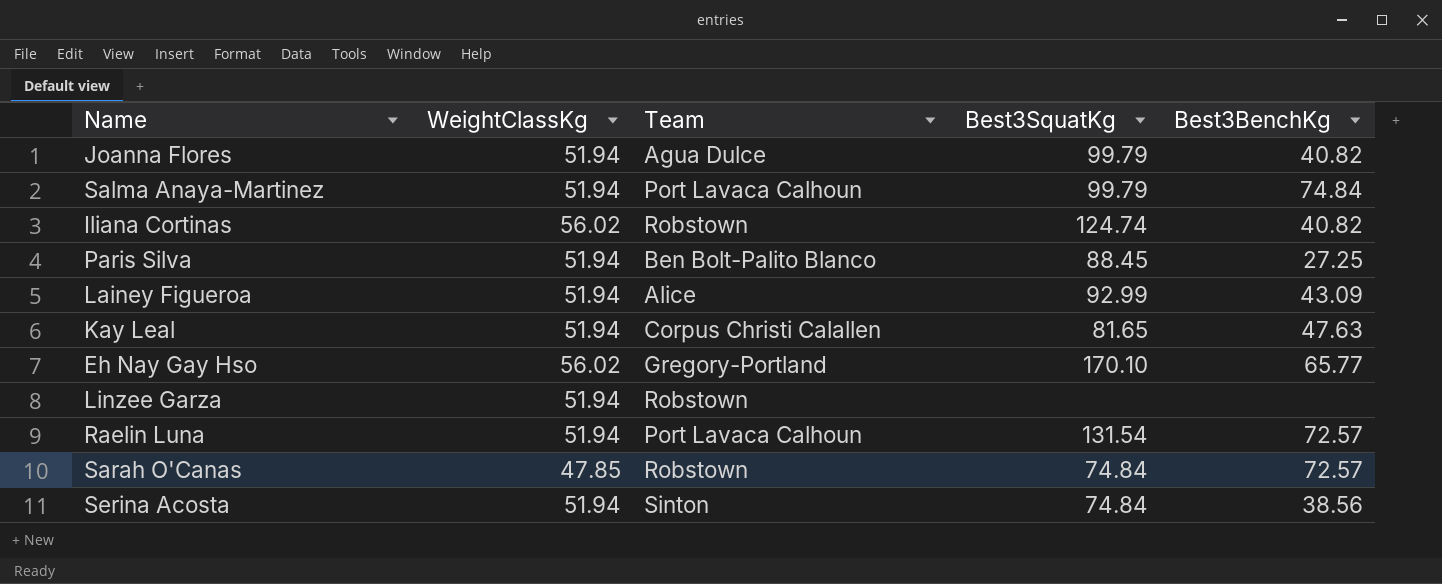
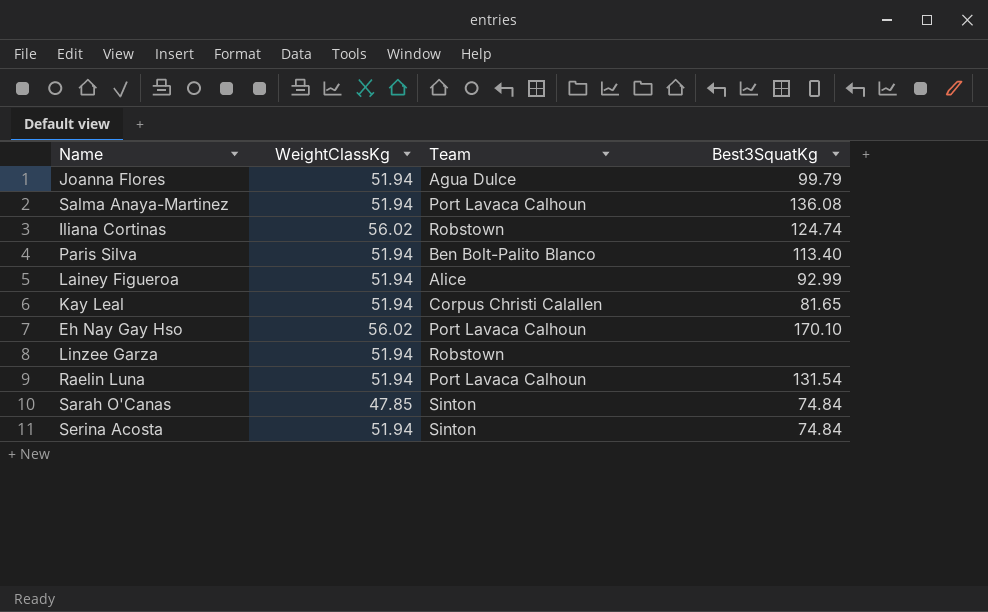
column Best3BenchKg | position: 5 -> none
Salma Anaya-Martinez | Best3SquatKg: 99.79 -> 136.08
Paris Silva | Best3SquatKg: 88.45 -> 113.40
Eh Nay Gay Hso | Team: Gregory-Portland -> Port Lavaca Calhoun
Sarah O'Canas | Team: Robstown -> Sinton

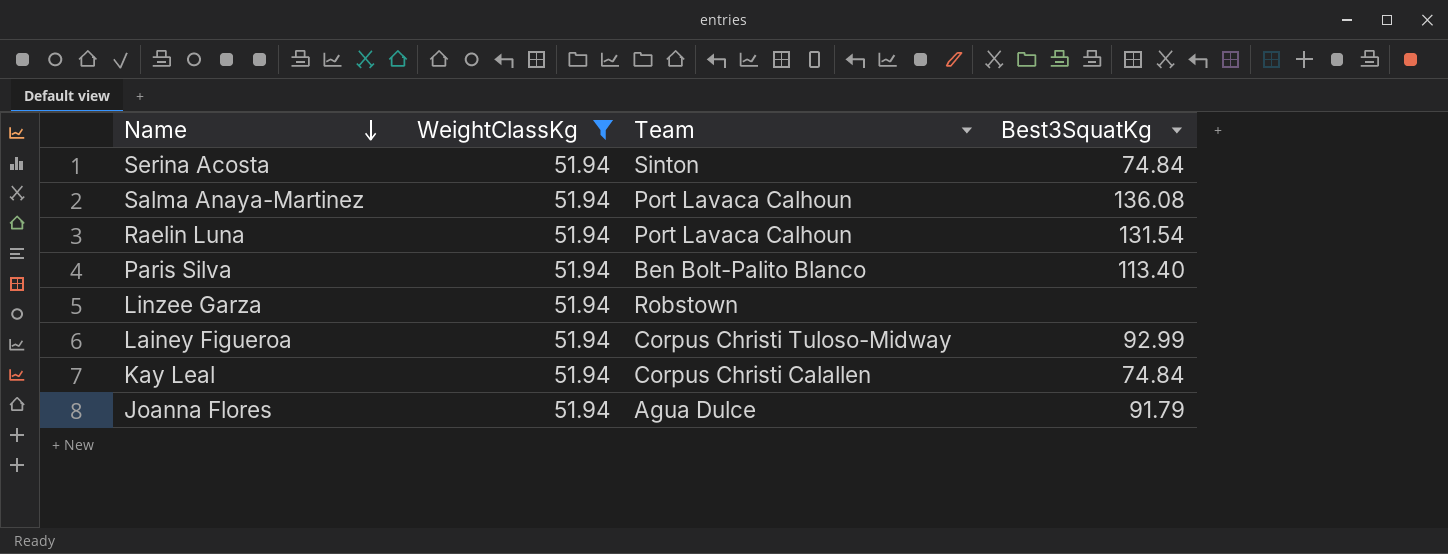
filter: none -> WeightClassKg = 51.94
row order: none -> Name descending
Lainey Figueroa | Team: Alice -> Corpus Christi Tuloso-Midway
Kay Leal | Best3SquatKg: 81.65 -> 74.84
Joanna Flores | Best3SquatKg: 99.79 -> 91.79

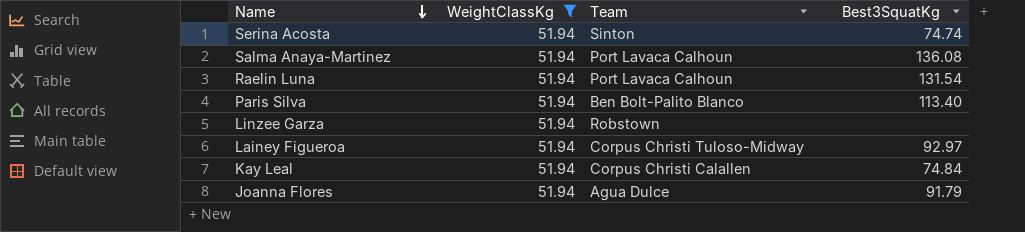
Serina Acosta | Best3SquatKg: 74.84 -> 74.74
Lainey Figueroa | Best3SquatKg: 92.99 -> 92.97

